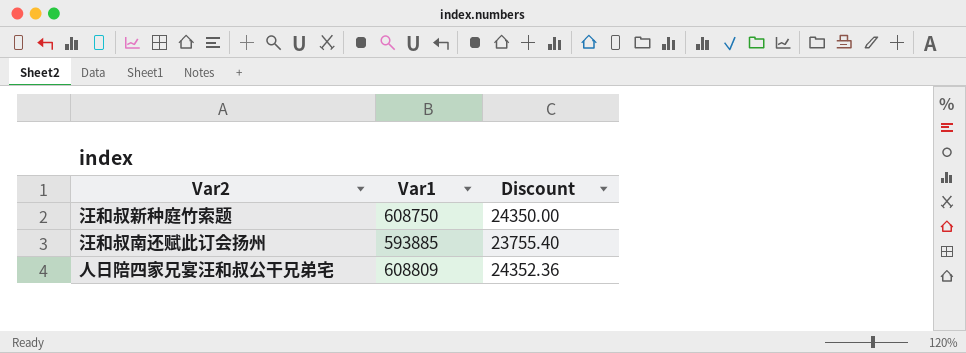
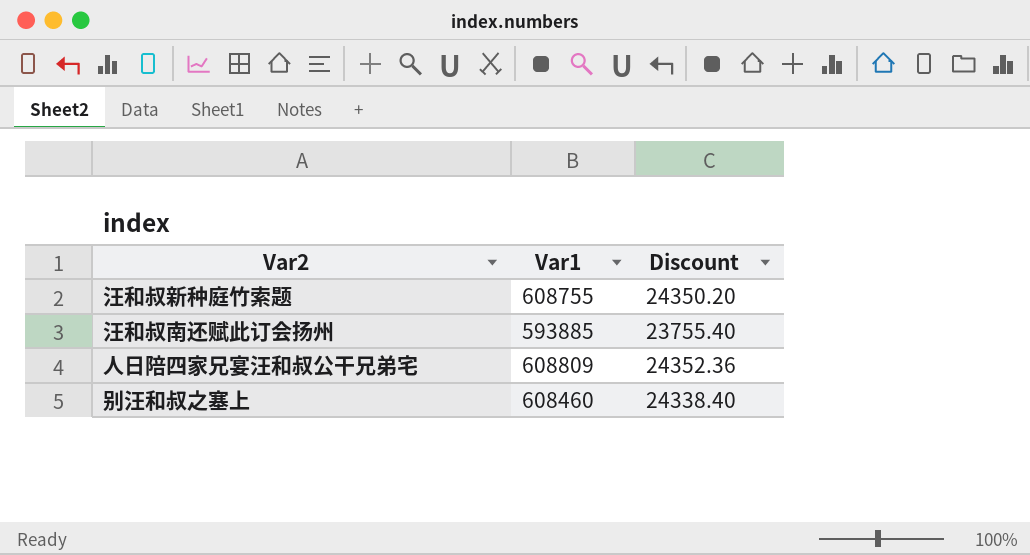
汪和叔新种庭竹索题 | Var1: 608750 -> 608755
汪和叔新种庭竹索题 | Discount: 24350.00 -> 24350.20
row 别汪和叔之塞上: none -> 608460 | 24338.40

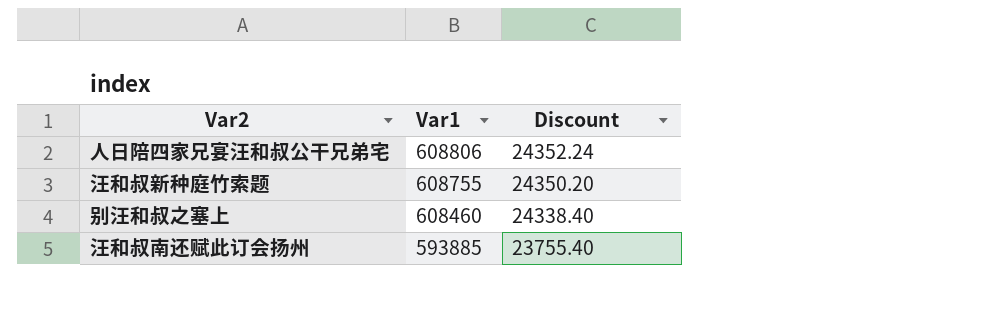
row order: none -> Var1 descending
人日陪四家兄宴汪和叔公干兄弟宅 | Var1: 608809 -> 608806
人日陪四家兄宴汪和叔公干兄弟宅 | Discount: 24352.36 -> 24352.24

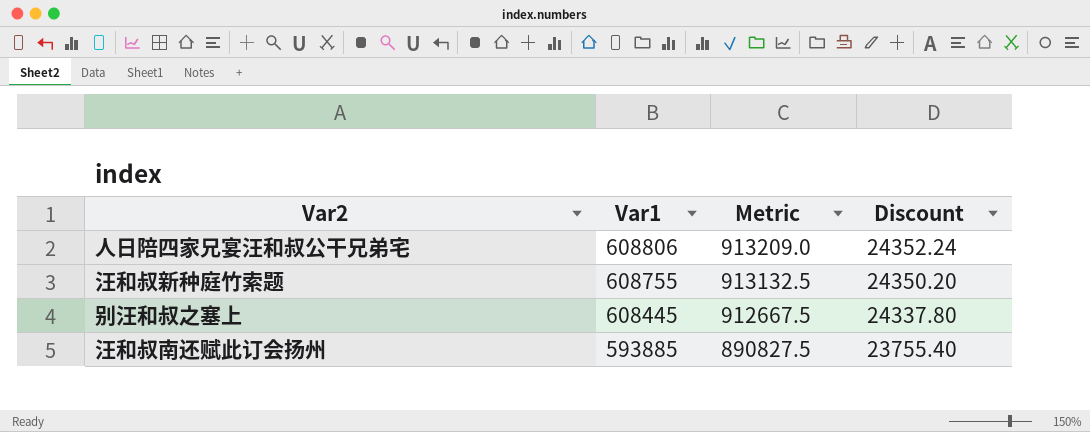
column Metric | formula: none -> [Var1] * 1.5
别汪和叔之塞上 | Var1: 608460 -> 608445
别汪和叔之塞上 | Discount: 24338.40 -> 24337.80

